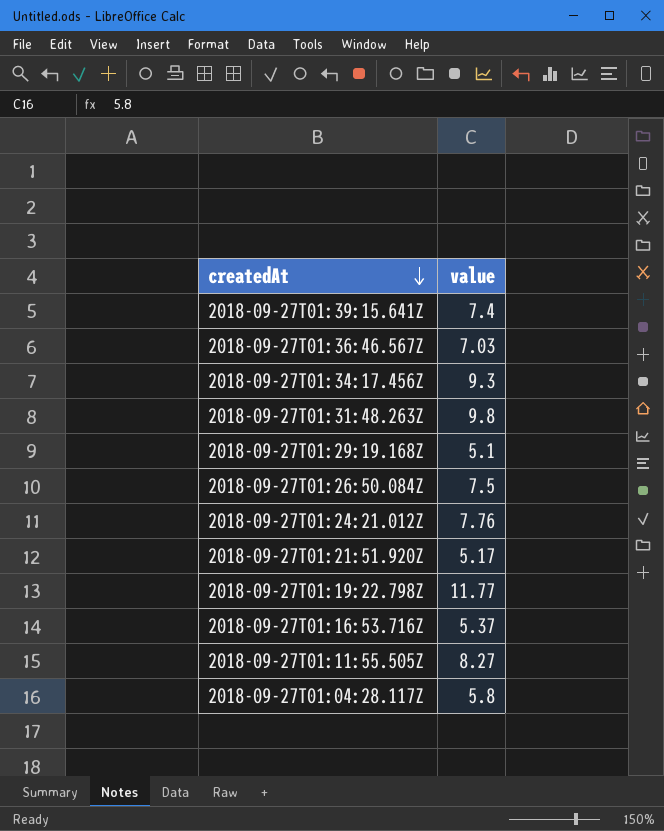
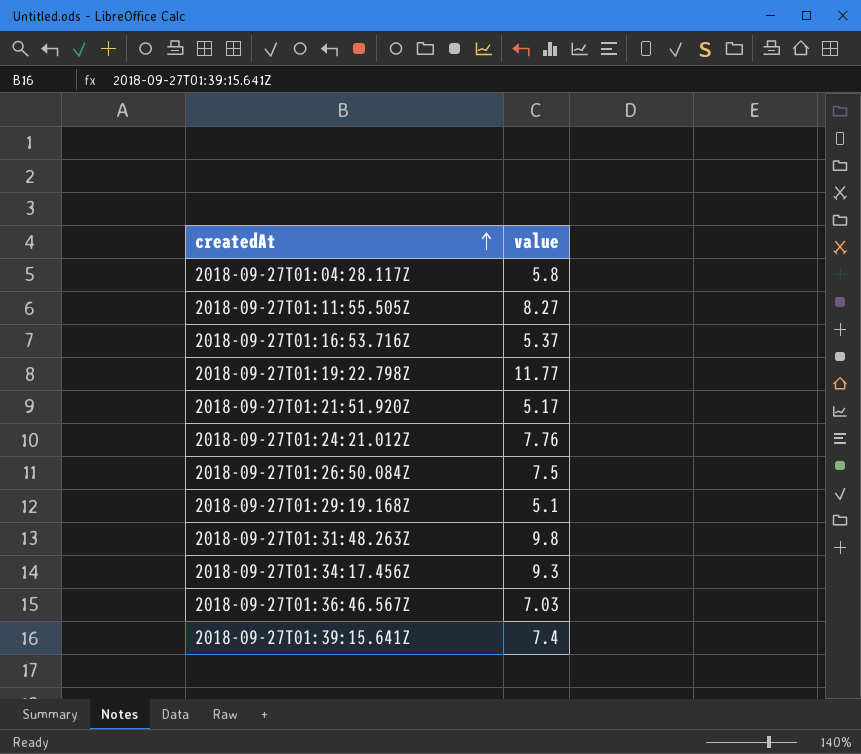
row order: createdAt descending -> createdAt ascending

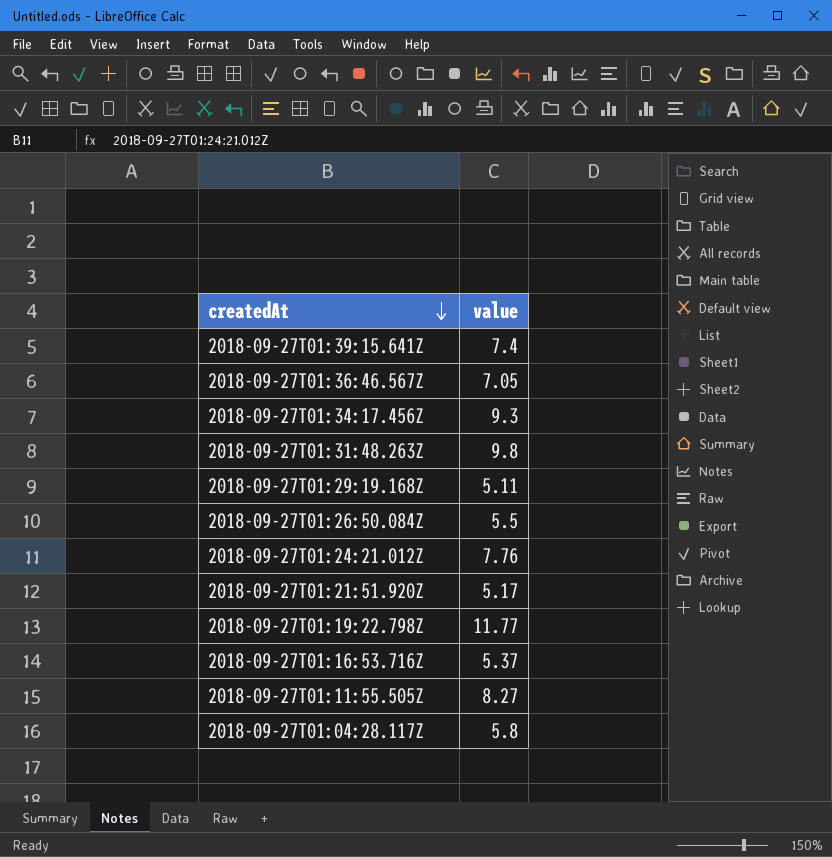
row order: createdAt ascending -> createdAt descending
2018-09-27T01:36:46.567Z | value: 7.03 -> 7.05
2018-09-27T01:29:19.168Z | value: 5.1 -> 5.11
2018-09-27T01:26:50.084Z | value: 7.5 -> 5.5

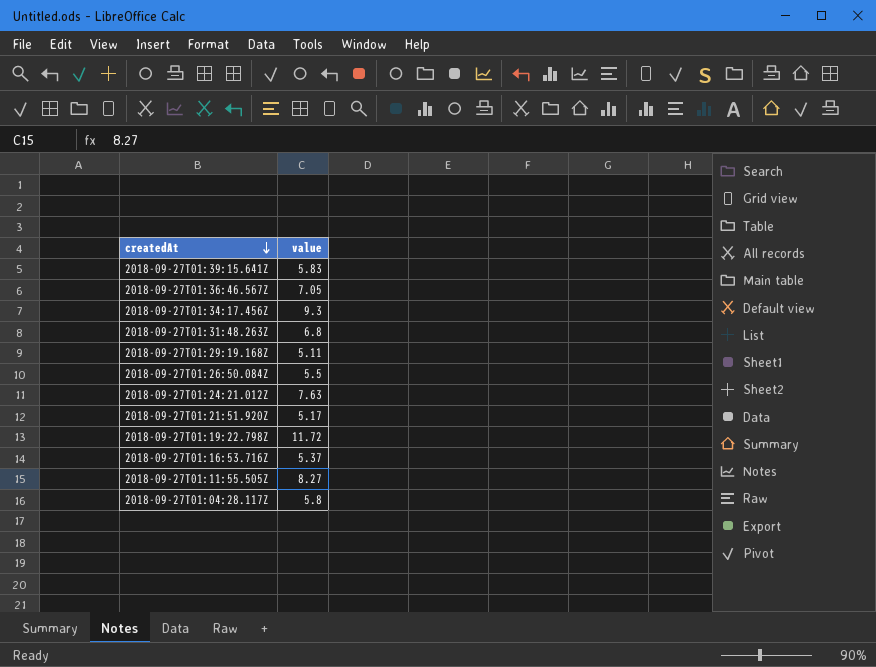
2018-09-27T01:39:15.641Z | value: 7.4 -> 5.83
2018-09-27T01:31:48.263Z | value: 9.8 -> 6.8
2018-09-27T01:24:21.012Z | value: 7.76 -> 7.63
2018-09-27T01:19:22.798Z | value: 11.77 -> 11.72

